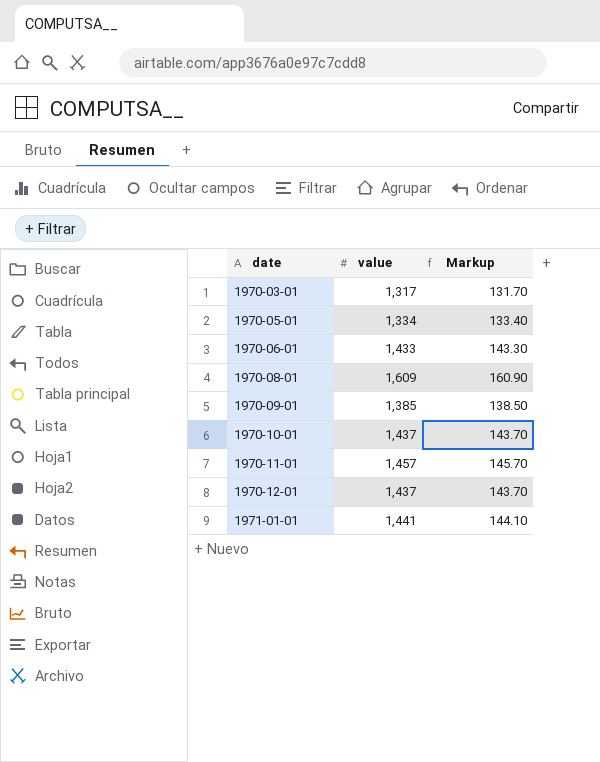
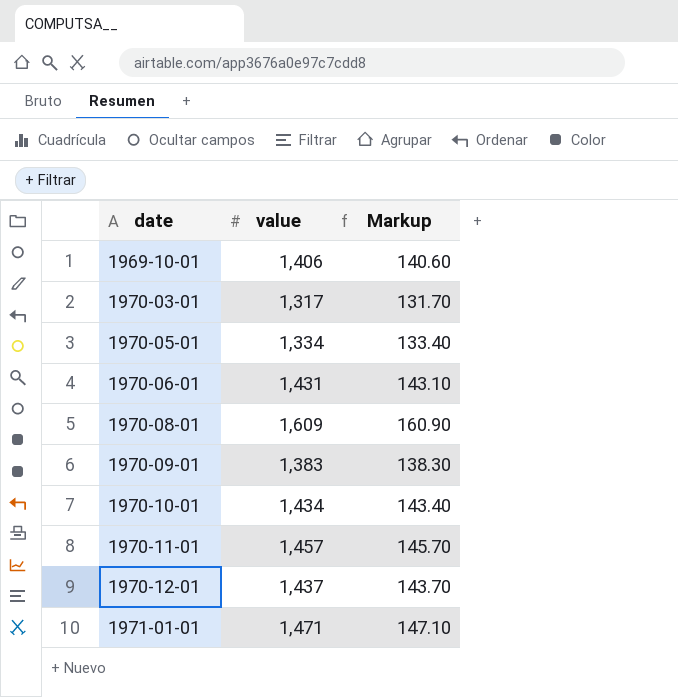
row 1969-10-01: none -> 1,406 | 140.60
1970-06-01 | value: 1,433 -> 1,431
1970-06-01 | Markup: 143.30 -> 143.10
1970-09-01 | value: 1,385 -> 1,383
1970-09-01 | Markup: 138.50 -> 138.30
1970-10-01 | value: 1,437 -> 1,434
1970-10-01 | Markup: 143.70 -> 143.40
1971-01-01 | value: 1,441 -> 1,471
1971-01-01 | Markup: 144.10 -> 147.10

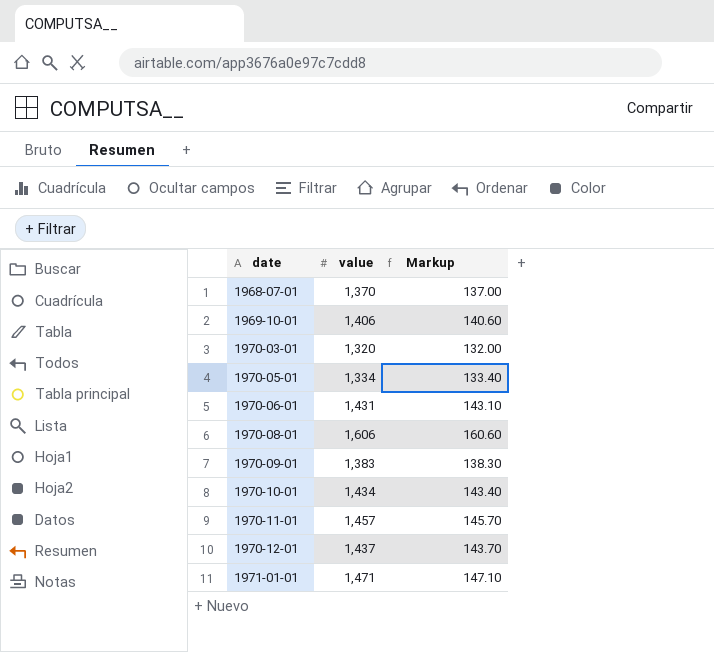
row 1968-07-01: none -> 1,370 | 137.00
1970-03-01 | value: 1,317 -> 1,320
1970-03-01 | Markup: 131.70 -> 132.00
1970-08-01 | value: 1,609 -> 1,606
1970-08-01 | Markup: 160.90 -> 160.60

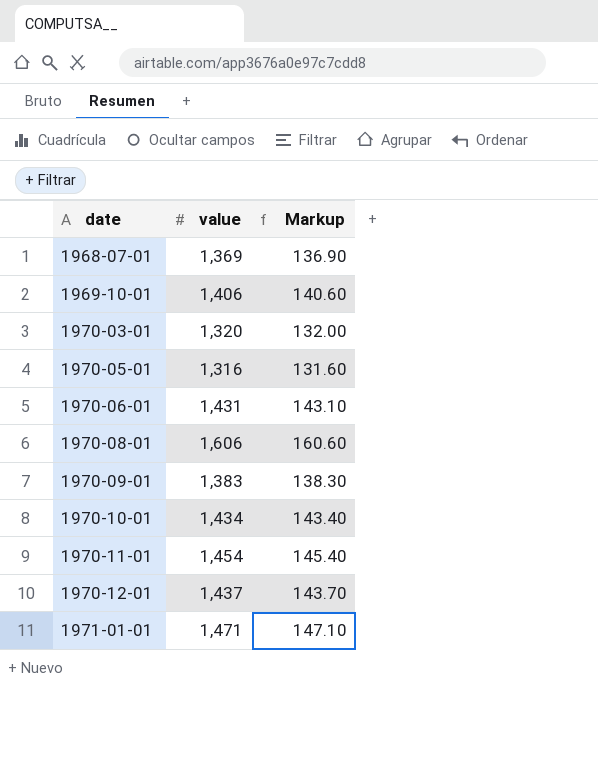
1968-07-01 | value: 1,370 -> 1,369
1968-07-01 | Markup: 137.00 -> 136.90
1970-05-01 | value: 1,334 -> 1,316
1970-05-01 | Markup: 133.40 -> 131.60
1970-11-01 | value: 1,457 -> 1,454
1970-11-01 | Markup: 145.70 -> 145.40

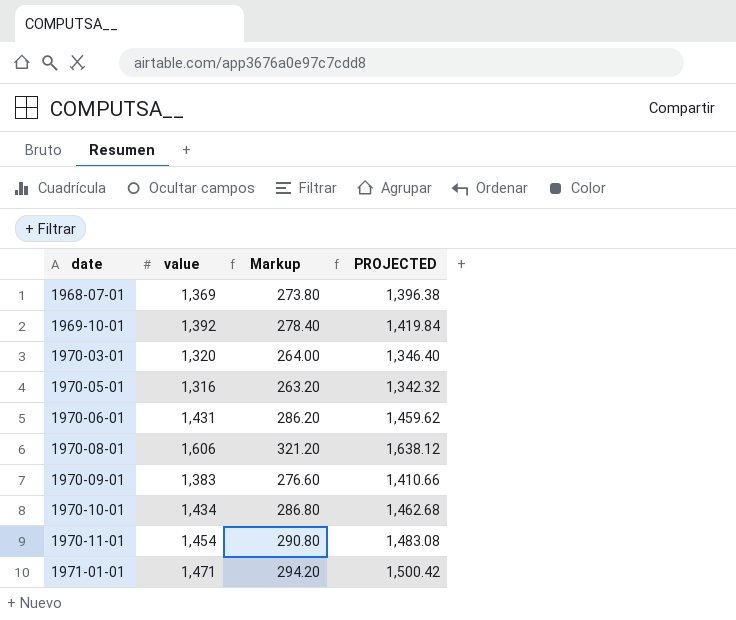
column Markup | formula: [value] * 0.1 -> [value] * 0.2
column PROJECTED | formula: none -> [value] * 1.02
row 1970-12-01: 1,437 | 143.70 -> none
1969-10-01 | value: 1,406 -> 1,392

